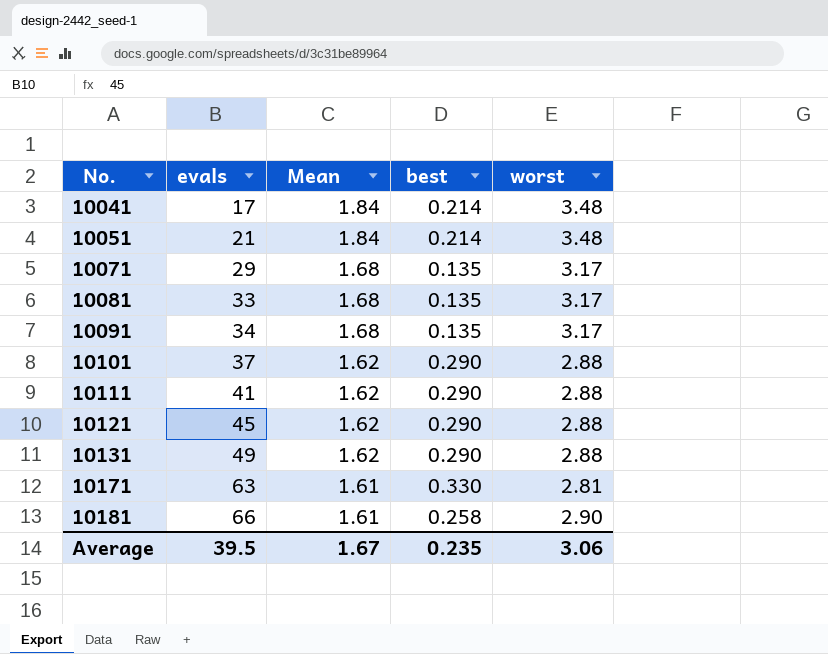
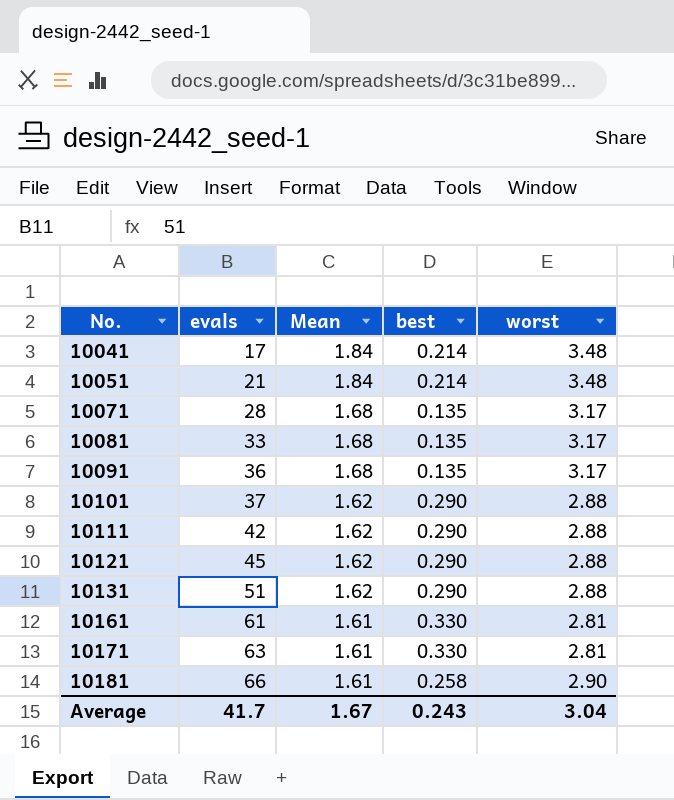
10071 | evals: 29 -> 28
10091 | evals: 34 -> 36
10111 | evals: 41 -> 42
10131 | evals: 49 -> 51
row 10161: none -> 61 | 1.61 | 0.330 | 2.81
Average | evals: 39.5 -> 41.7
Average | best: 0.235 -> 0.243
Average | worst: 3.06 -> 3.04

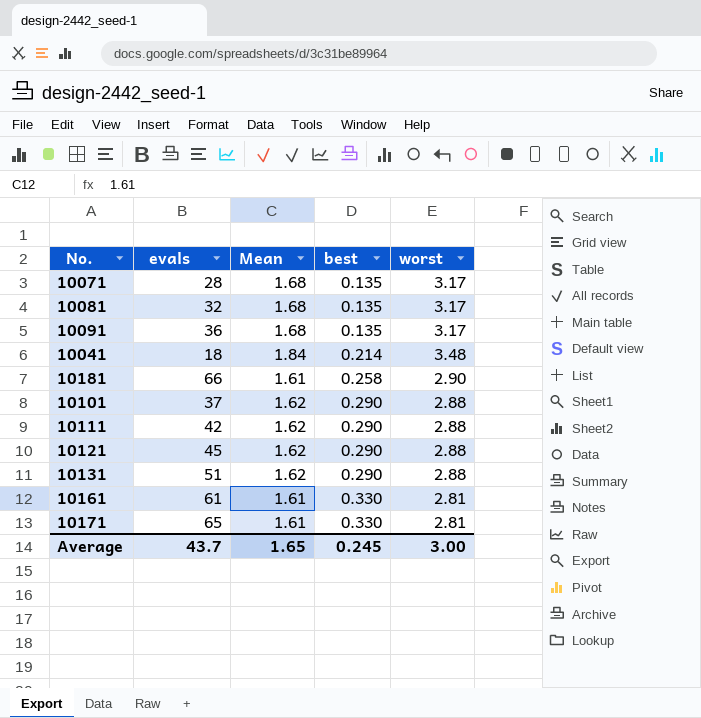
row order: No. ascending -> best ascending
row 10051: 21 | 1.84 | 0.214 | 3.48 -> none
10081 | evals: 33 -> 32
10041 | evals: 17 -> 18
10171 | evals: 63 -> 65
Average | evals: 41.7 -> 43.7
Average | Mean: 1.67 -> 1.65
Average | best: 0.243 -> 0.245
Average | worst: 3.04 -> 3.00

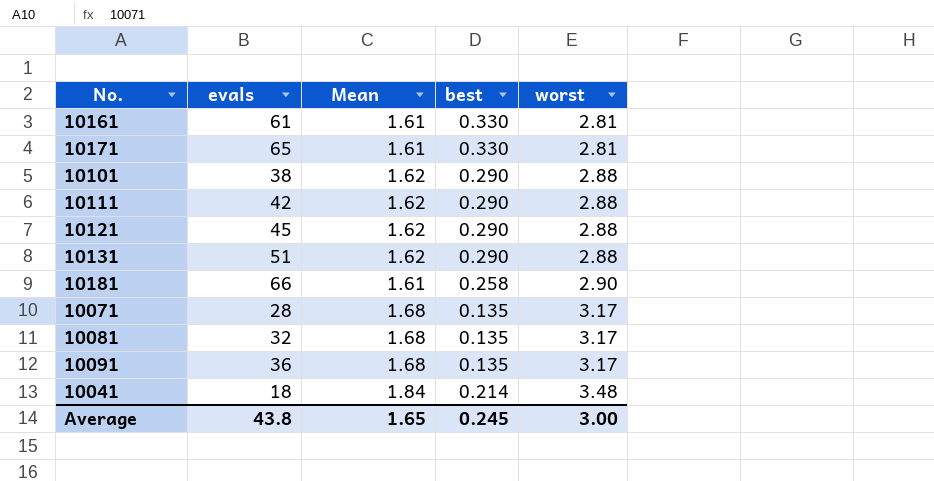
row order: best ascending -> worst ascending
10101 | evals: 37 -> 38
Average | evals: 43.7 -> 43.8

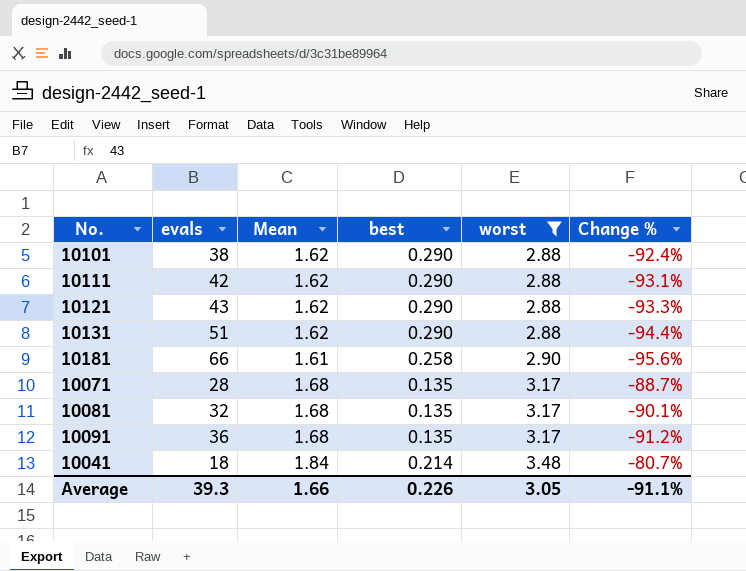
filter: none -> worst != 2.81
column Change % | formula: none -> ([worst] - [evals]) / [evals]
10121 | evals: 45 -> 43
Average | evals: 43.8 -> 39.3
Average | Mean: 1.65 -> 1.66
Average | best: 0.245 -> 0.226
Average | worst: 3.00 -> 3.05

